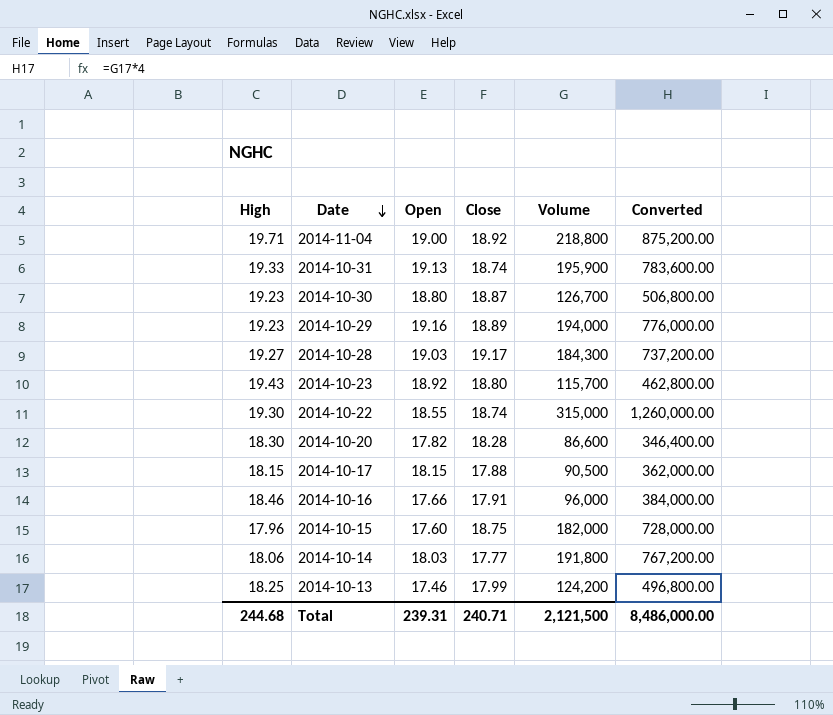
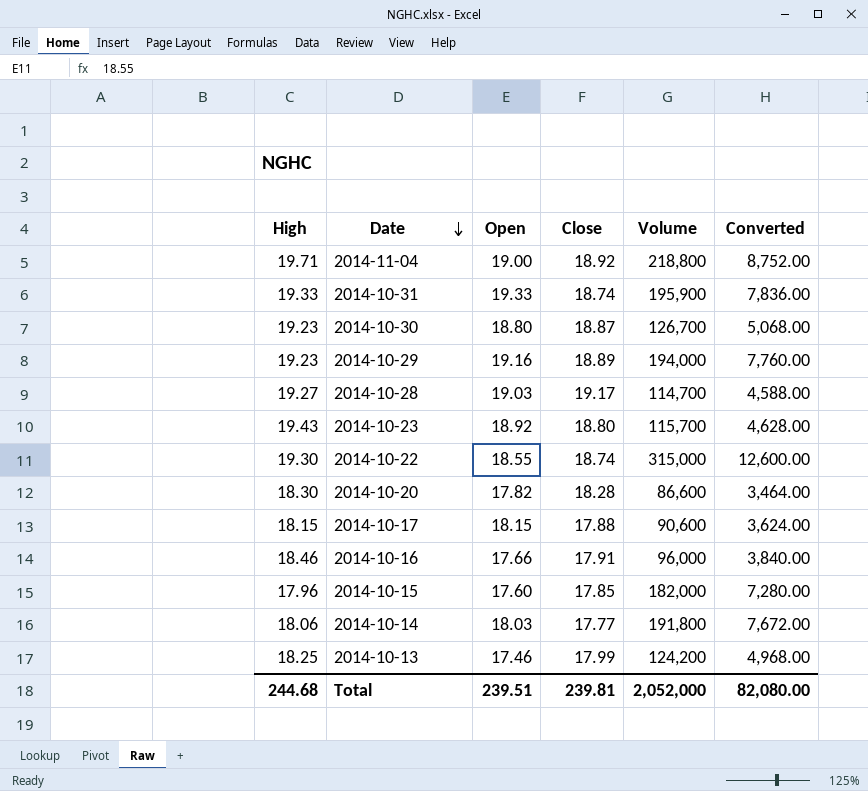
column Converted | formula: [Volume] * 4 -> [Volume] * 0.04
2014-10-31 | Open: 19.13 -> 19.33
2014-10-28 | Volume: 184,300 -> 114,700
2014-10-17 | Volume: 90,500 -> 90,600
2014-10-15 | Close: 18.75 -> 17.85
Total | Open: 239.31 -> 239.51
Total | Close: 240.71 -> 239.81
Total | Volume: 2,121,500 -> 2,052,000
Total | Converted: 8,486,000.00 -> 82,080.00

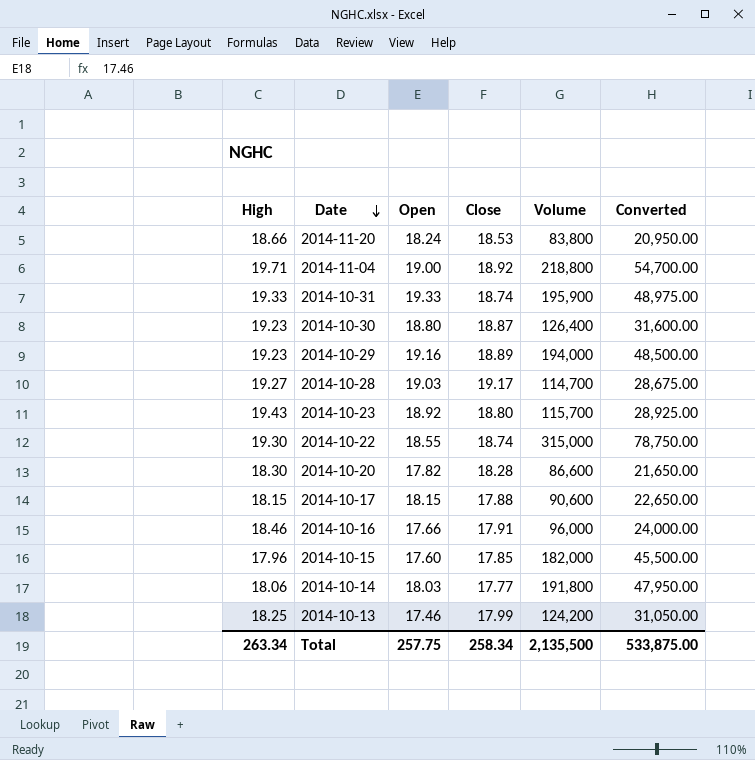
column Converted | formula: [Volume] * 0.04 -> [Volume] * 0.25
row 2014-11-20: none -> 18.66 | 18.24 | 18.53 | 83,800 | 20,950.00
2014-10-30 | Volume: 126,700 -> 126,400
Total | High: 244.68 -> 263.34
Total | Open: 239.51 -> 257.75
Total | Close: 239.81 -> 258.34
Total | Volume: 2,052,000 -> 2,135,500
Total | Converted: 82,080.00 -> 533,875.00

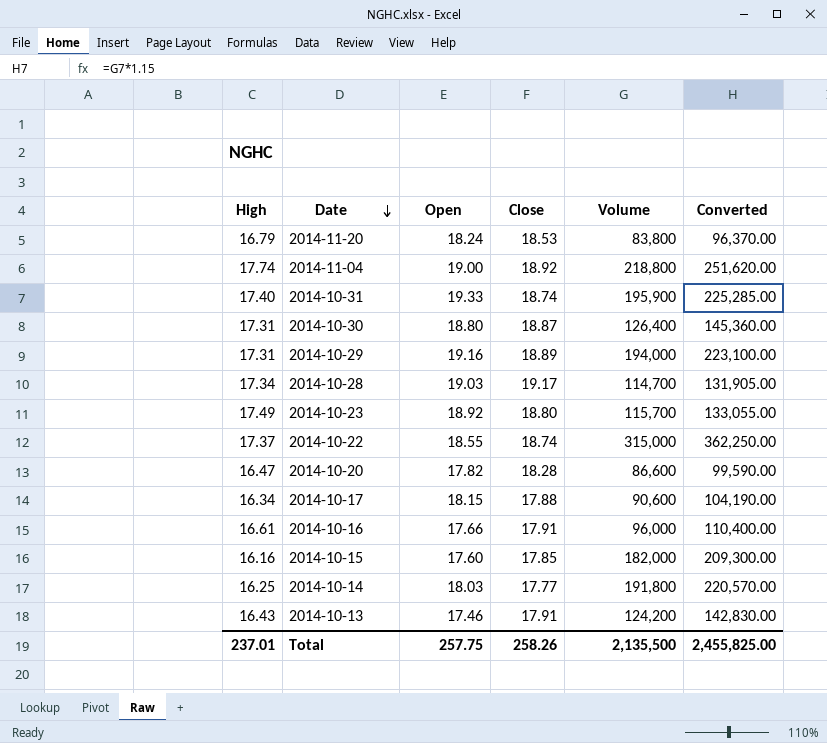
column Converted | formula: [Volume] * 0.25 -> [Volume] * 1.15
2014-11-20 | High: 18.66 -> 16.79
2014-11-04 | High: 19.71 -> 17.74
2014-10-31 | High: 19.33 -> 17.40
2014-10-30 | High: 19.23 -> 17.31
2014-10-29 | High: 19.23 -> 17.31
2014-10-28 | High: 19.27 -> 17.34
2014-10-23 | High: 19.43 -> 17.49
2014-10-22 | High: 19.30 -> 17.37
2014-10-20 | High: 18.30 -> 16.47
2014-10-17 | High: 18.15 -> 16.34
2014-10-16 | High: 18.46 -> 16.61
2014-10-15 | High: 17.96 -> 16.16
2014-10-14 | High: 18.06 -> 16.25
2014-10-13 | High: 18.25 -> 16.43
2014-10-13 | Close: 17.99 -> 17.91
Total | High: 263.34 -> 237.01
Total | Close: 258.34 -> 258.26
Total | Converted: 533,875.00 -> 2,455,825.00

